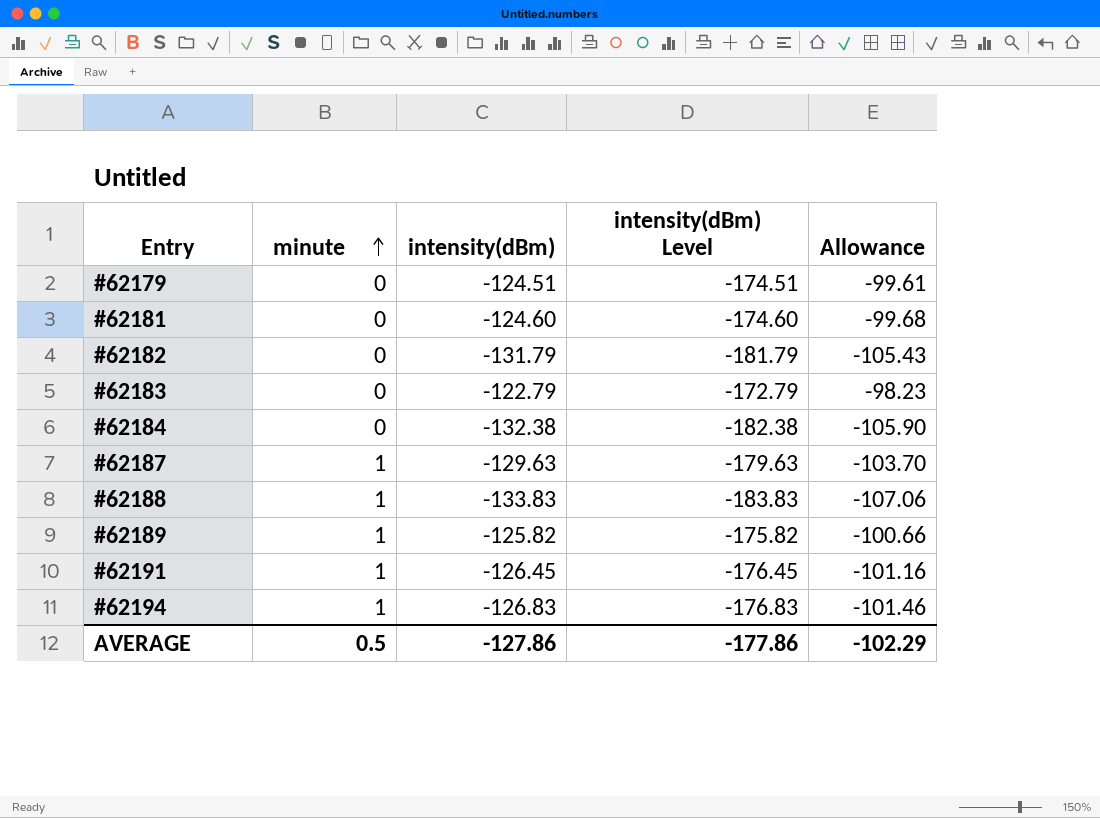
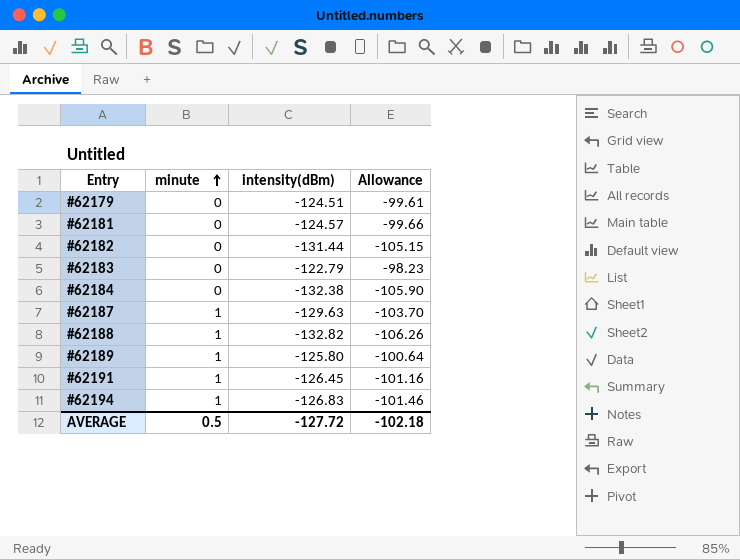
column intensity(dBm) Level | formula: [intensity(dBm)] - 50 -> none
#62181 | intensity(dBm): -124.60 -> -124.57
#62181 | Allowance: -99.68 -> -99.66
#62182 | intensity(dBm): -131.79 -> -131.44
#62182 | Allowance: -105.43 -> -105.15
#62188 | intensity(dBm): -133.83 -> -132.82
#62188 | Allowance: -107.06 -> -106.26
#62189 | intensity(dBm): -125.82 -> -125.80
#62189 | Allowance: -100.66 -> -100.64
AVERAGE | intensity(dBm): -127.86 -> -127.72
AVERAGE | Allowance: -102.29 -> -102.18

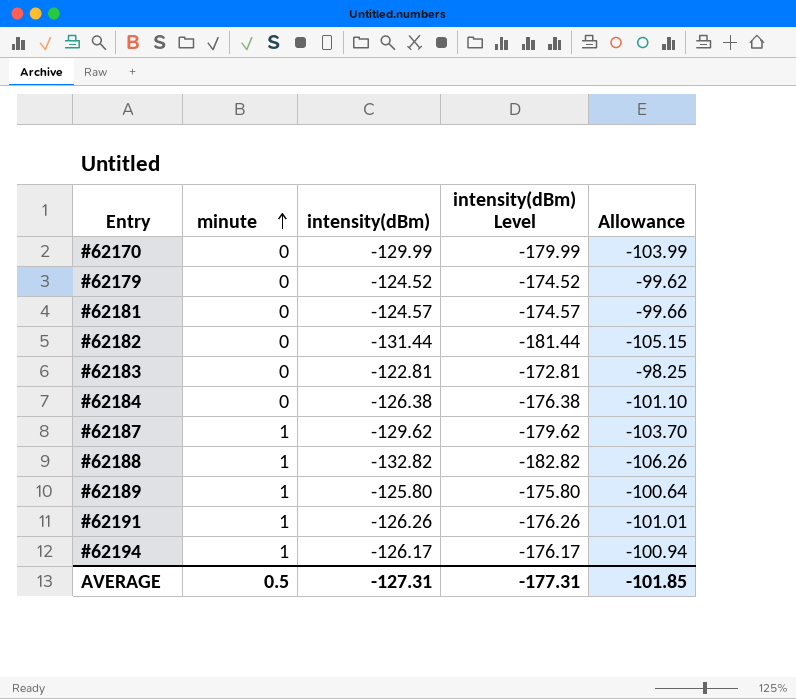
column intensity(dBm) Level | formula: none -> [intensity(dBm)] - 50
row #62170: none -> 0 | -129.99 | -179.99 | -103.99
#62179 | intensity(dBm): -124.51 -> -124.52
#62179 | Allowance: -99.61 -> -99.62
#62183 | intensity(dBm): -122.79 -> -122.81
#62183 | Allowance: -98.23 -> -98.25
#62184 | intensity(dBm): -132.38 -> -126.38
#62184 | Allowance: -105.90 -> -101.10
#62187 | intensity(dBm): -129.63 -> -129.62
#62191 | intensity(dBm): -126.45 -> -126.26
#62191 | Allowance: -101.16 -> -101.01
#62194 | intensity(dBm): -126.83 -> -126.17
#62194 | Allowance: -101.46 -> -100.94
AVERAGE | intensity(dBm): -127.72 -> -127.31
AVERAGE | Allowance: -102.18 -> -101.85

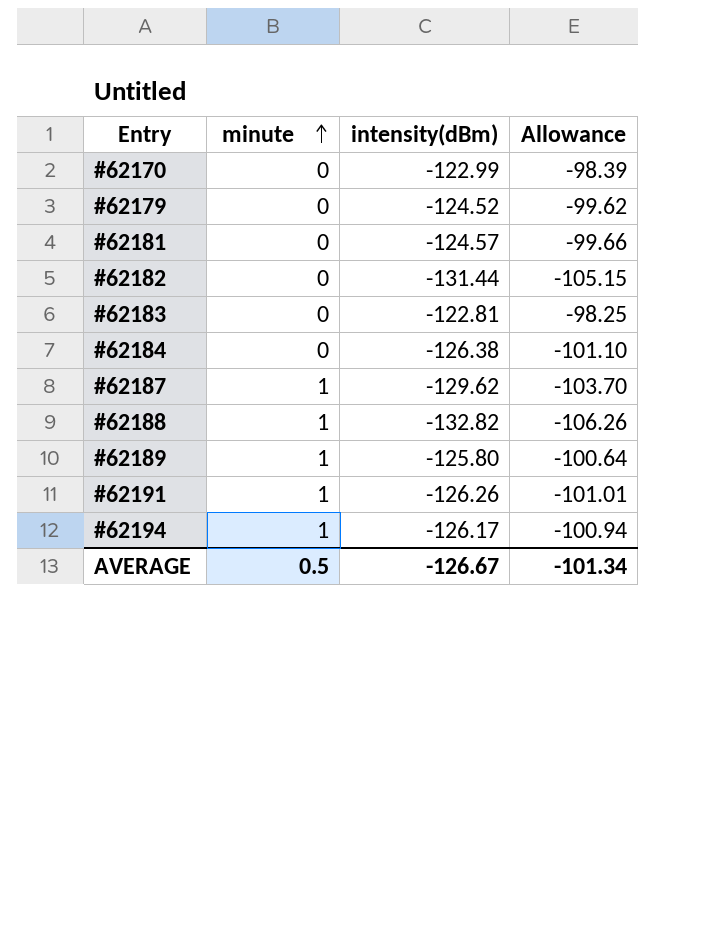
column intensity(dBm) Level | formula: [intensity(dBm)] - 50 -> none
#62170 | intensity(dBm): -129.99 -> -122.99
#62170 | Allowance: -103.99 -> -98.39
AVERAGE | intensity(dBm): -127.31 -> -126.67
AVERAGE | Allowance: -101.85 -> -101.34

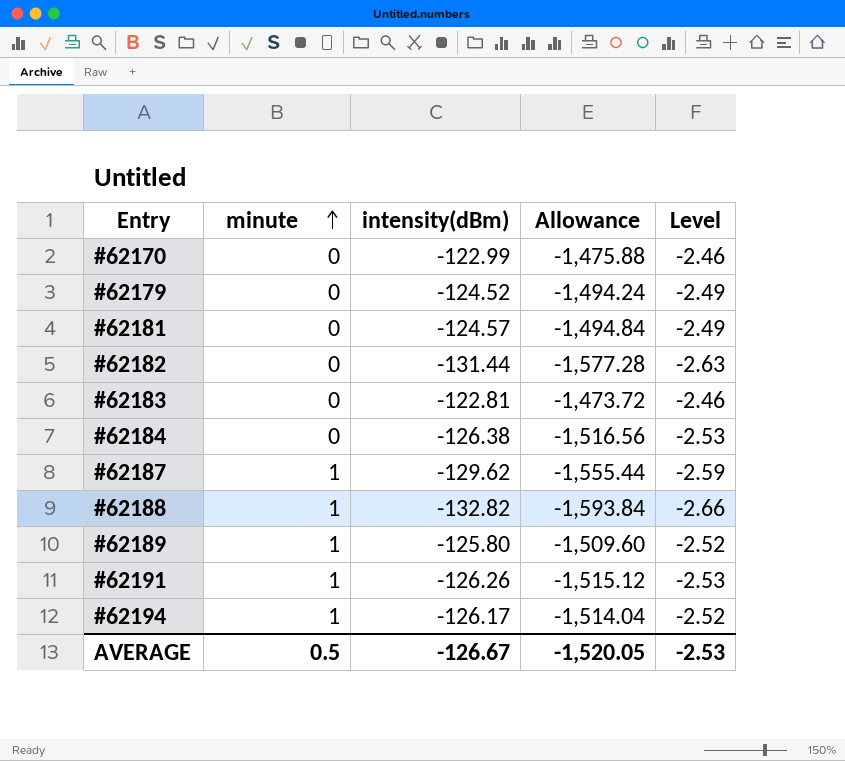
column Allowance | formula: [intensity(dBm)] * 0.8 -> [intensity(dBm)] * 12
column Level | formula: none -> [intensity(dBm)] * 0.02
AVERAGE | Allowance: -101.34 -> -1,520.05

